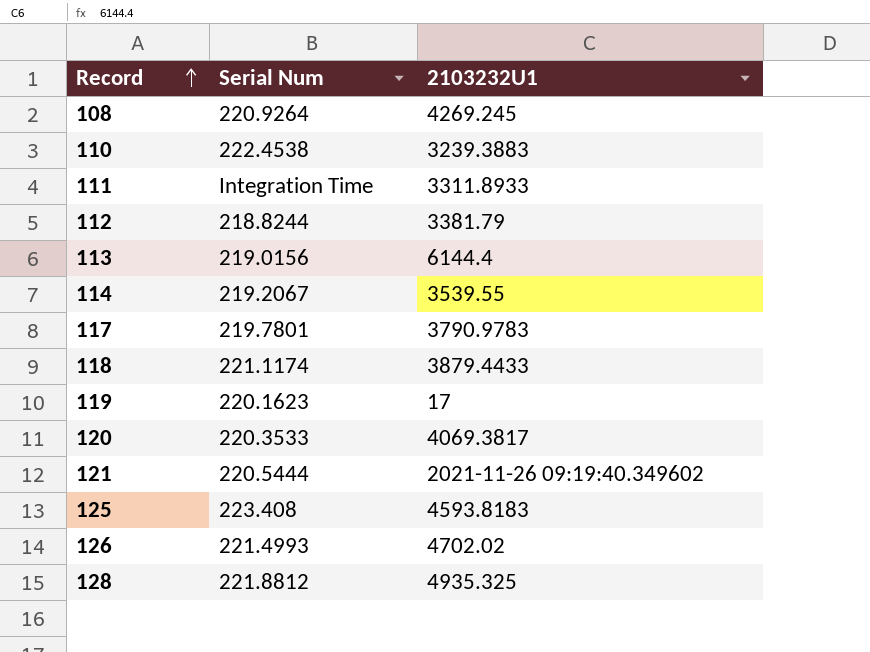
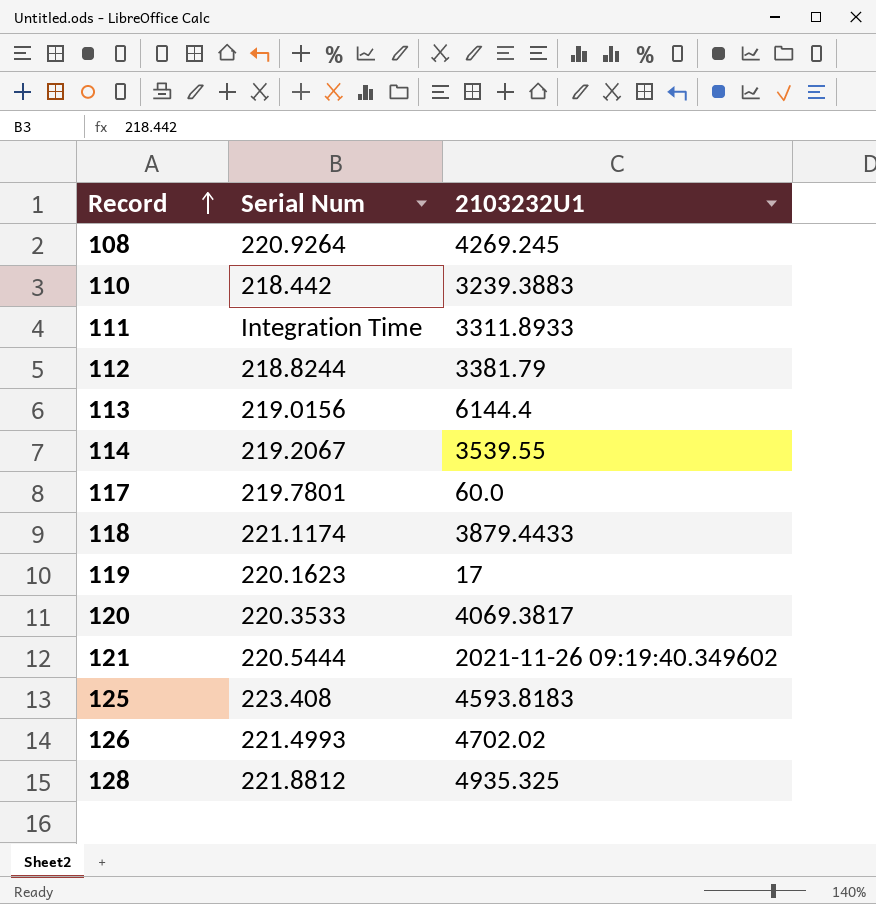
110 | Serial Num: 222.4538 -> 218.442
117 | 2103232U1: 3790.9783 -> 60.0

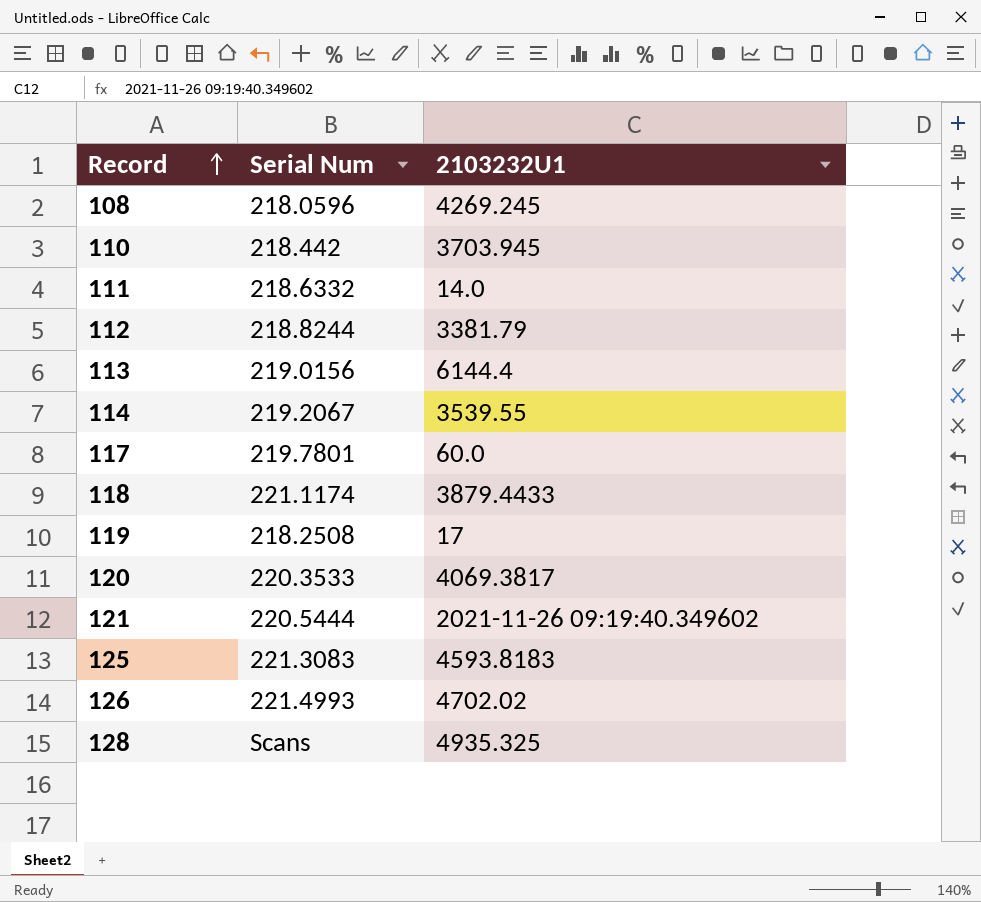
108 | Serial Num: 220.9264 -> 218.0596
110 | 2103232U1: 3239.3883 -> 3703.945
111 | Serial Num: Integration Time -> 218.6332
111 | 2103232U1: 3311.8933 -> 14.0
119 | Serial Num: 220.1623 -> 218.2508
125 | Serial Num: 223.408 -> 221.3083
128 | Serial Num: 221.8812 -> Scans

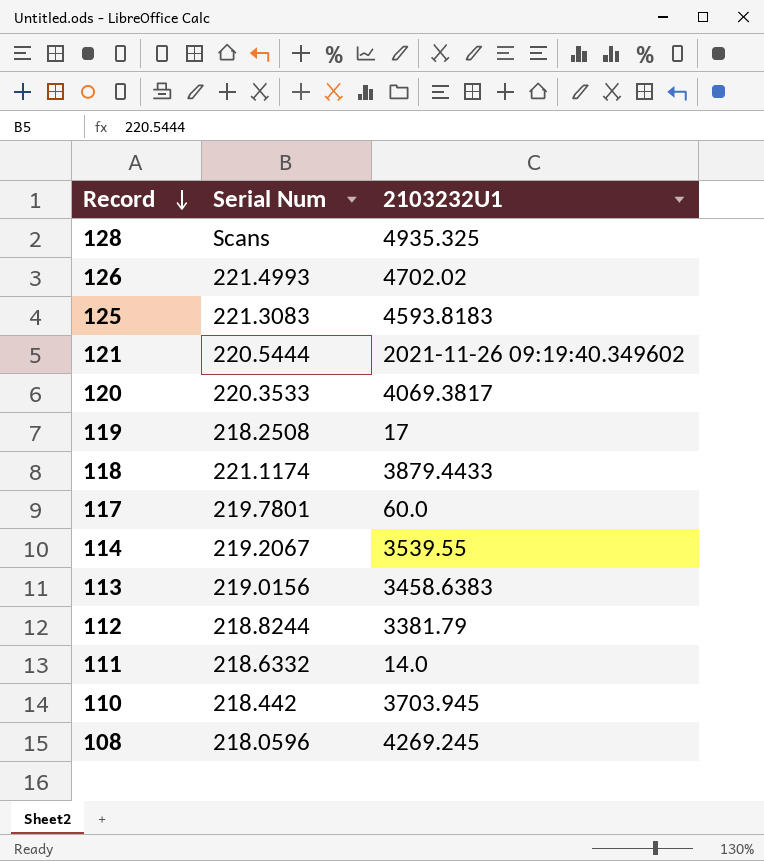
row order: Record ascending -> Record descending
113 | 2103232U1: 6144.4 -> 3458.6383

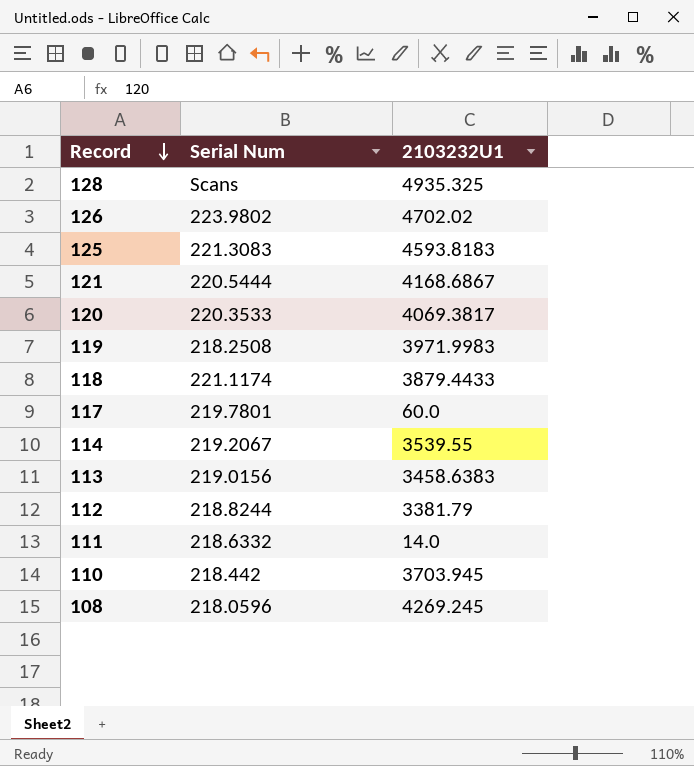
126 | Serial Num: 221.4993 -> 223.9802
121 | 2103232U1: 2021-11-26 09:19:40.349602 -> 4168.6867
119 | 2103232U1: 17 -> 3971.9983

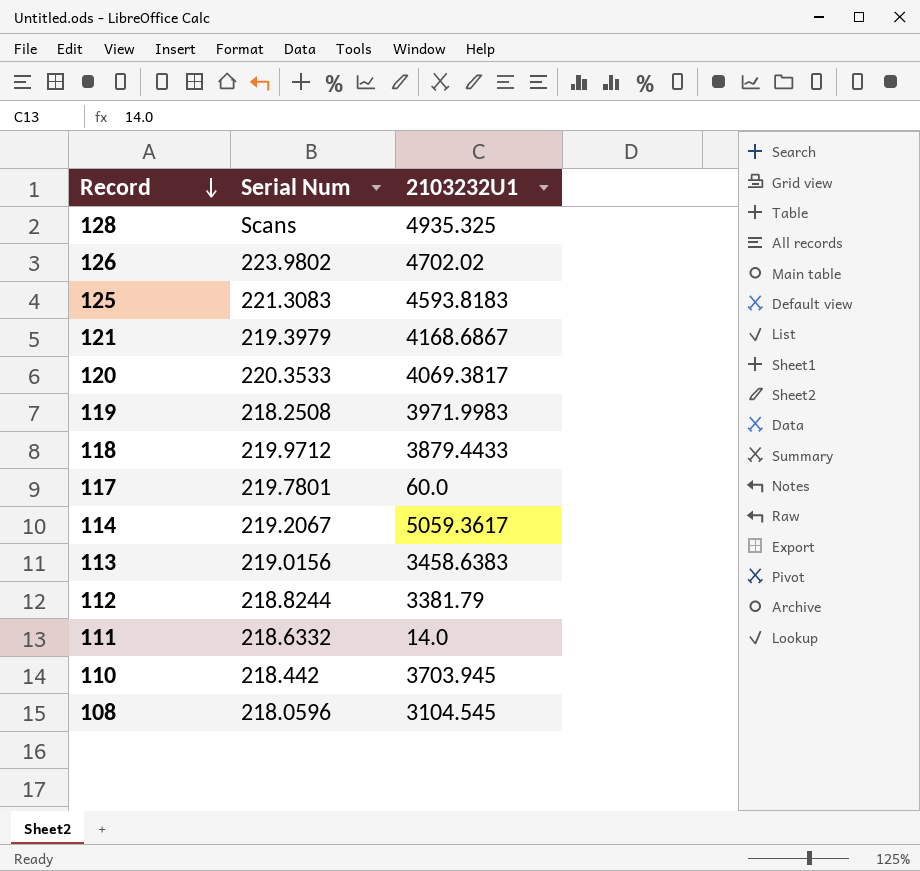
121 | Serial Num: 220.5444 -> 219.3979
118 | Serial Num: 221.1174 -> 219.9712
114 | 2103232U1: 3539.55 -> 5059.3617
108 | 2103232U1: 4269.245 -> 3104.545

